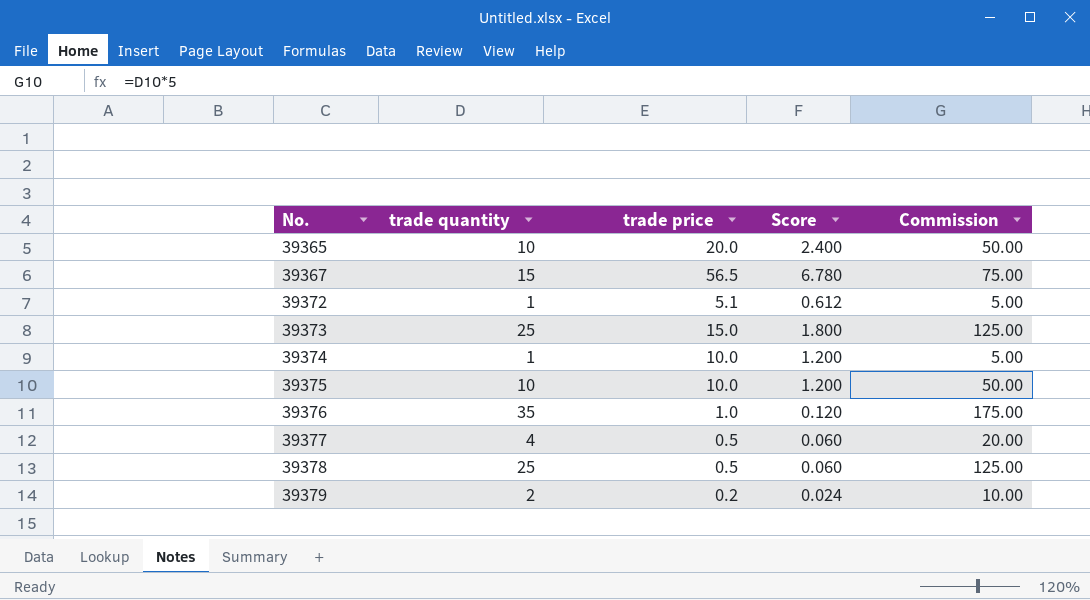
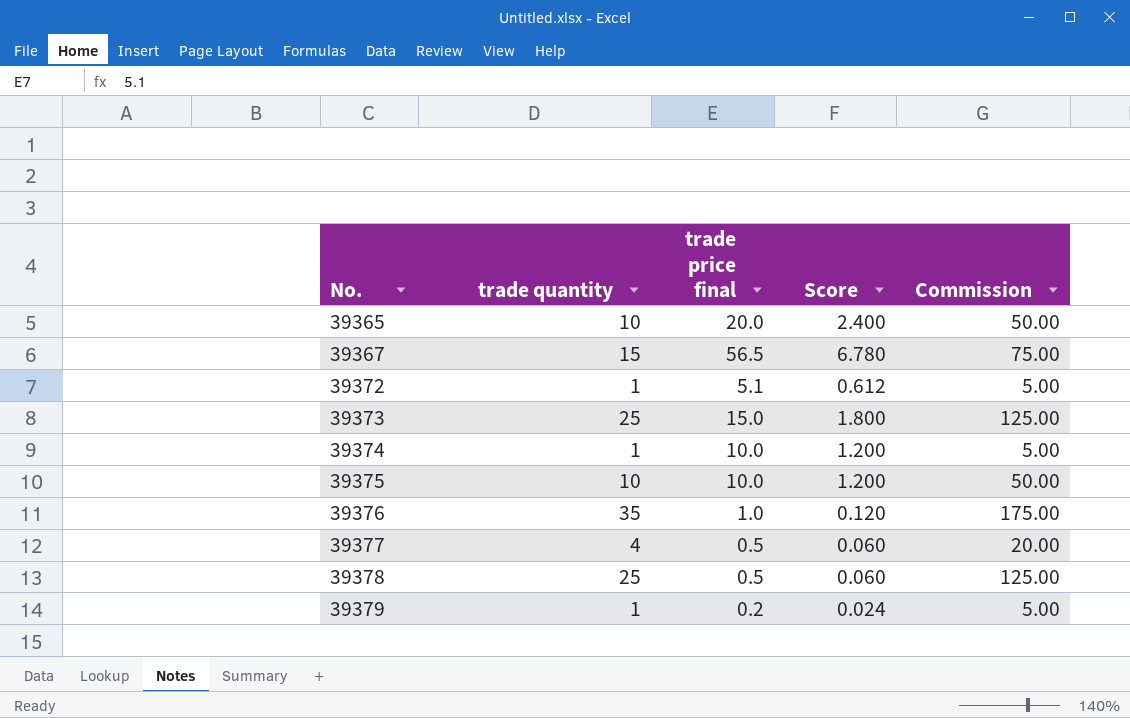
column name: trade price -> trade price final
39379 | trade quantity: 2 -> 1
39379 | Commission: 10.00 -> 5.00

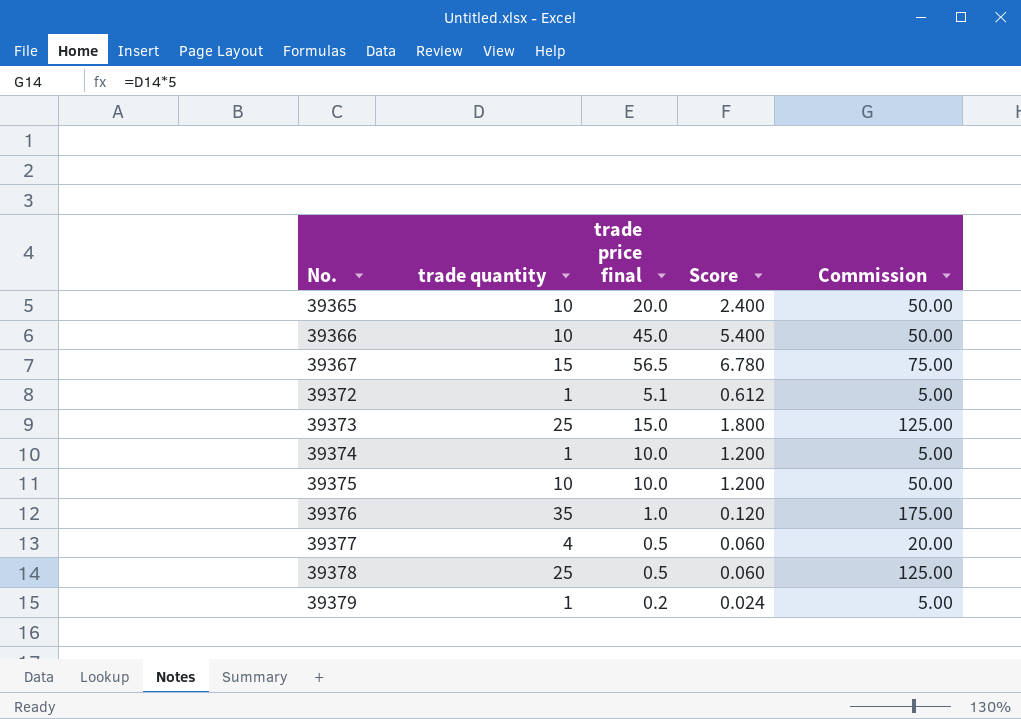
row 39366: none -> 10 | 45.0 | 5.400 | 50.00

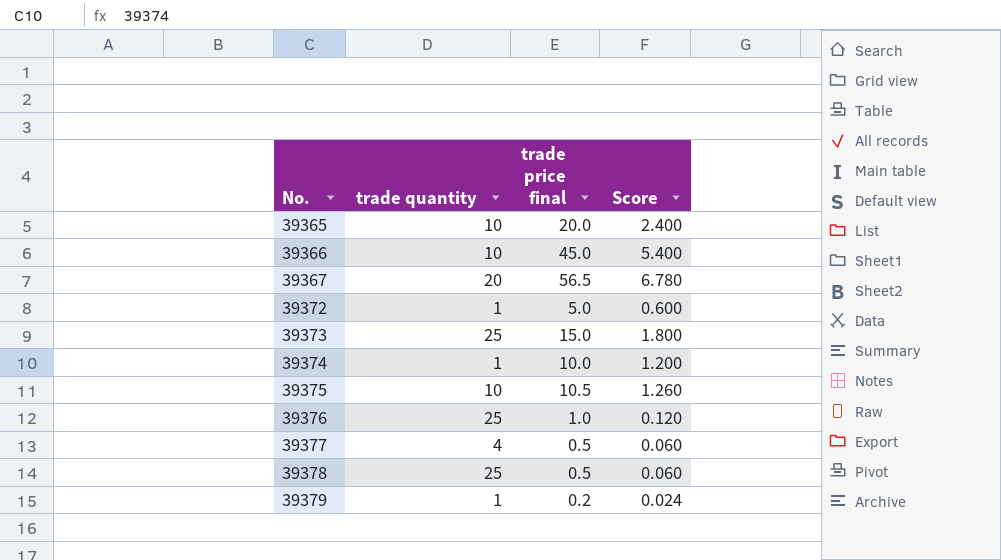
column Commission | formula: [trade quantity] * 5 -> none
39367 | trade quantity: 15 -> 20
39372 | trade price final: 5.1 -> 5.0
39372 | Score: 0.612 -> 0.600
39375 | trade price final: 10.0 -> 10.5
39375 | Score: 1.200 -> 1.260
39376 | trade quantity: 35 -> 25

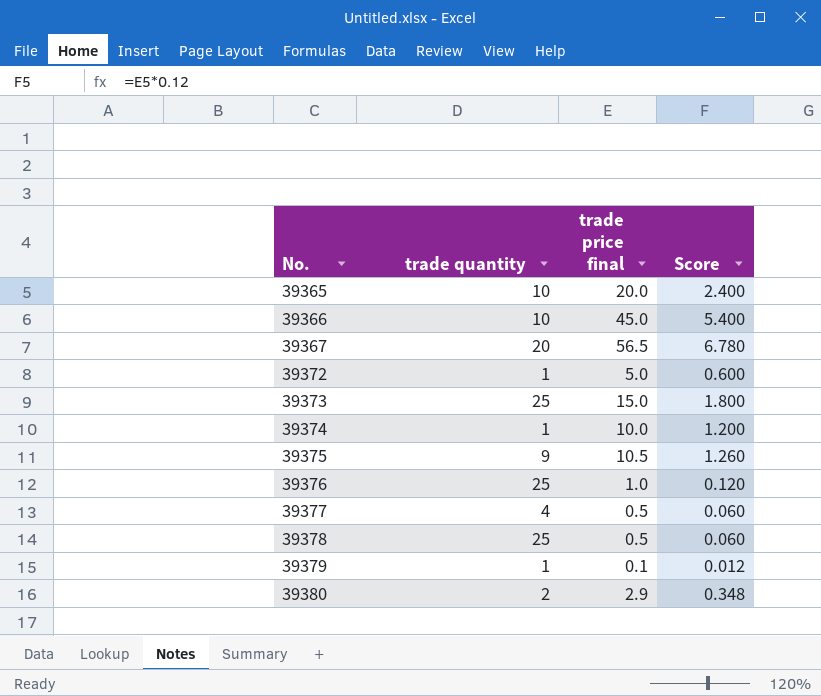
39375 | trade quantity: 10 -> 9
39379 | trade price final: 0.2 -> 0.1
39379 | Score: 0.024 -> 0.012
row 39380: none -> 2 | 2.9 | 0.348

